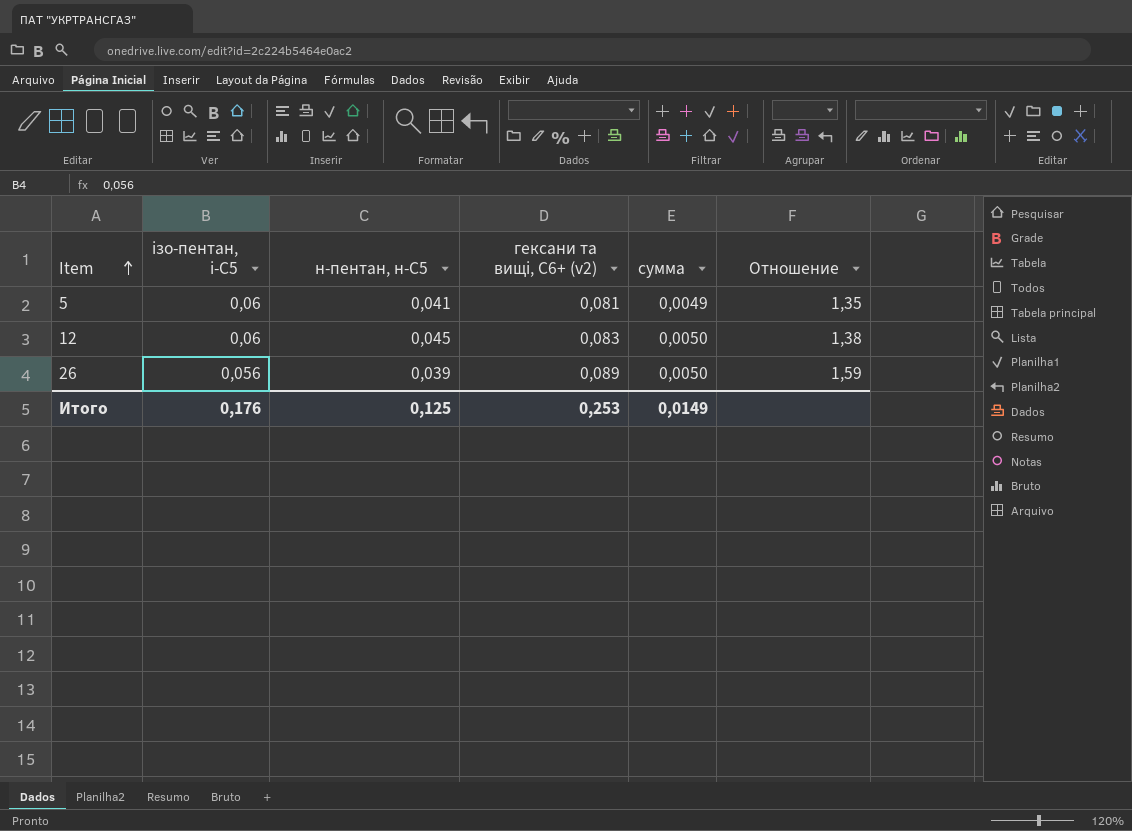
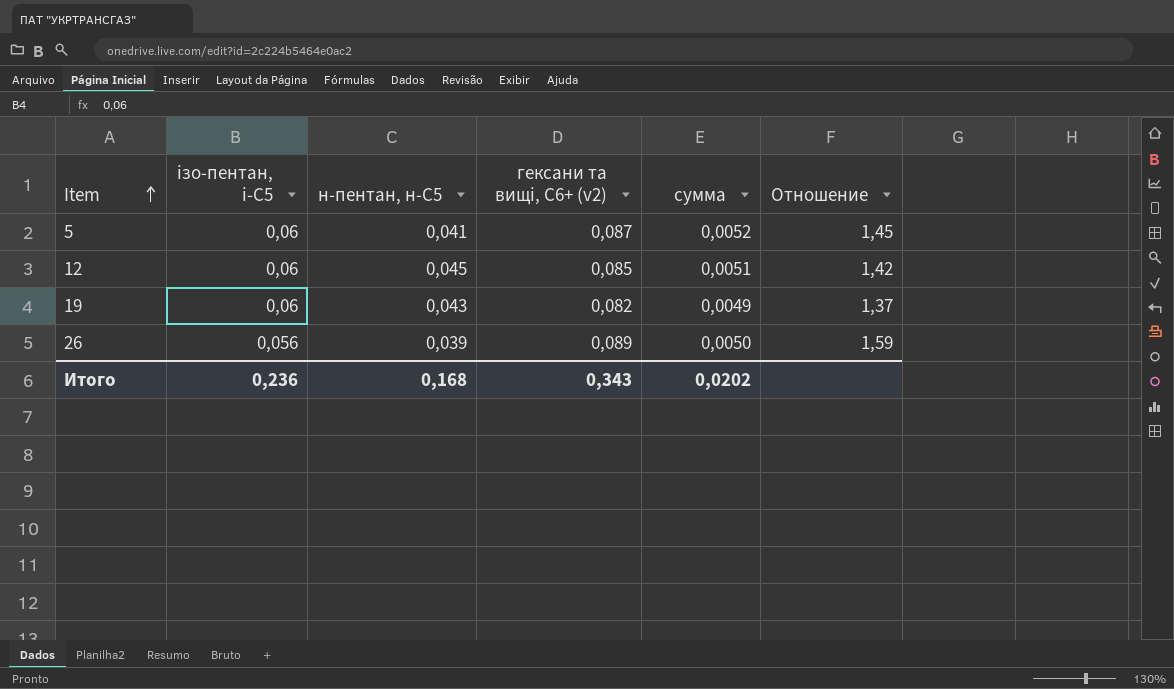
5 | гексани та вищі, С6+ (v2): 0,081 -> 0,087
5 | сумма: 0,0049 -> 0,0052
5 | Отношение: 1,35 -> 1,45
12 | гексани та вищі, С6+ (v2): 0,083 -> 0,085
12 | сумма: 0,0050 -> 0,0051
12 | Отношение: 1,38 -> 1,42
row 19: none -> 0,06 | 0,043 | 0,082 | 0,0049 | 1,37
Итого | ізо-пентан, і-С5: 0,176 -> 0,236
Итого | н-пентан, н-С5: 0,125 -> 0,168
Итого | гексани та вищі, С6+ (v2): 0,253 -> 0,343
Итого | сумма: 0,0149 -> 0,0202

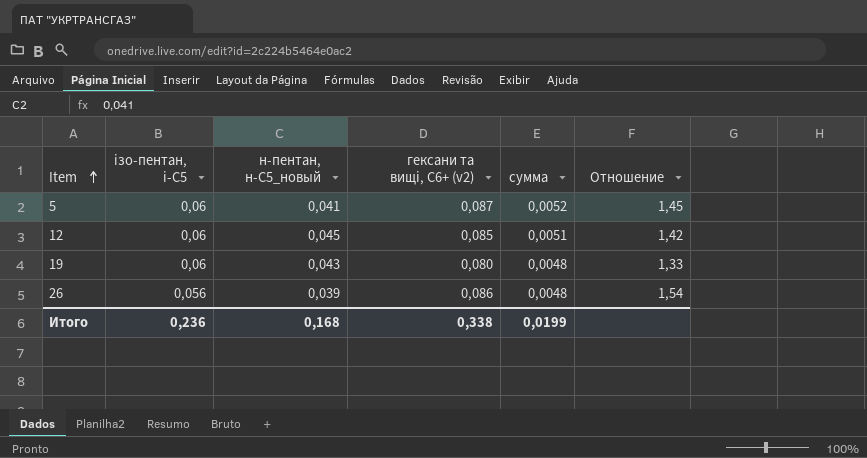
column name: н-пентан, н-С5 -> н-пентан, н-С5_новый
19 | гексани та вищі, С6+ (v2): 0,082 -> 0,080
19 | сумма: 0,0049 -> 0,0048
19 | Отношение: 1,37 -> 1,33
26 | гексани та вищі, С6+ (v2): 0,089 -> 0,086
26 | сумма: 0,0050 -> 0,0048
26 | Отношение: 1,59 -> 1,54
Итого | гексани та вищі, С6+ (v2): 0,343 -> 0,338
Итого | сумма: 0,0202 -> 0,0199

